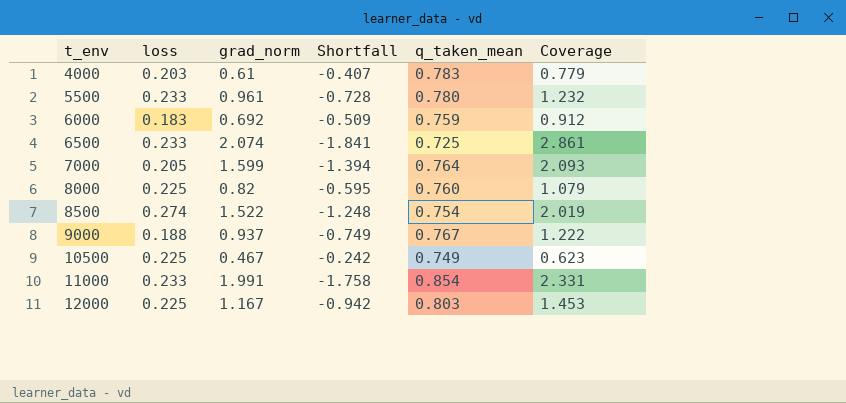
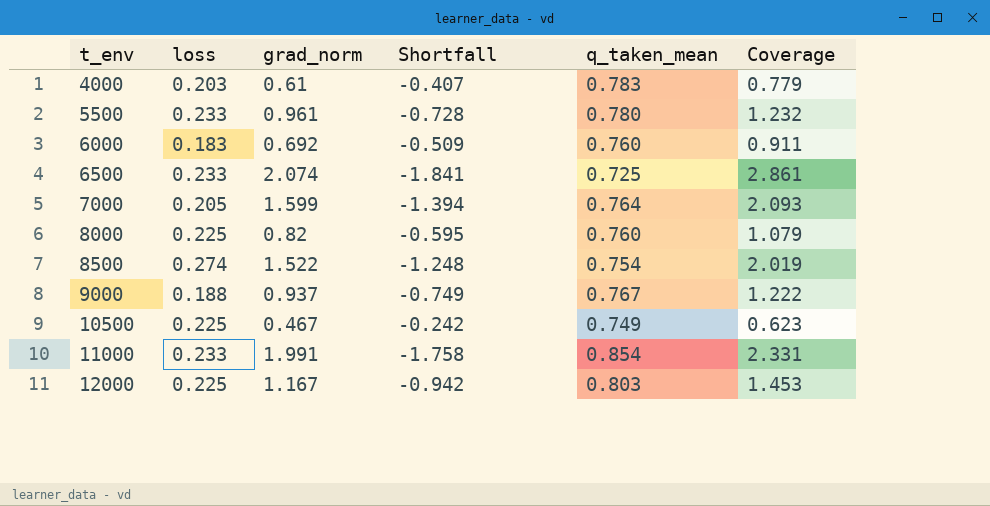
6000 | q_taken_mean: 0.759 -> 0.760
6000 | Coverage: 0.912 -> 0.911

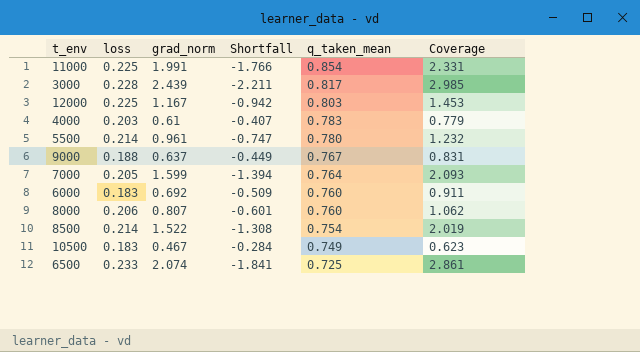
row order: t_env ascending -> q_taken_mean descending
11000 | loss: 0.233 -> 0.225
11000 | Shortfall: -1.758 -> -1.766
row 3000: none -> 0.228 | 2.439 | -2.211 | 0.817 | 2.985
5500 | loss: 0.233 -> 0.214
5500 | Shortfall: -0.728 -> -0.747
9000 | grad_norm: 0.937 -> 0.637
9000 | Shortfall: -0.749 -> -0.449
9000 | Coverage: 1.222 -> 0.831
8000 | loss: 0.225 -> 0.206
8000 | grad_norm: 0.82 -> 0.807
8000 | Shortfall: -0.595 -> -0.601
8000 | Coverage: 1.079 -> 1.062
8500 | loss: 0.274 -> 0.214
8500 | Shortfall: -1.248 -> -1.308
10500 | loss: 0.225 -> 0.183
10500 | Shortfall: -0.242 -> -0.284

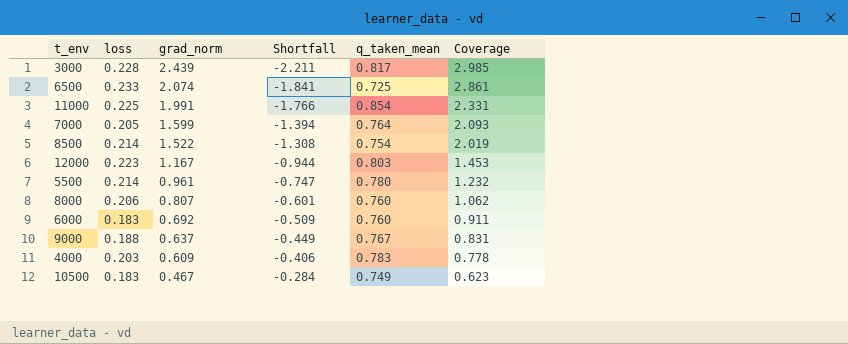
row order: q_taken_mean descending -> grad_norm descending
12000 | loss: 0.225 -> 0.223
12000 | Shortfall: -0.942 -> -0.944
4000 | grad_norm: 0.61 -> 0.609
4000 | Shortfall: -0.407 -> -0.406
4000 | Coverage: 0.779 -> 0.778

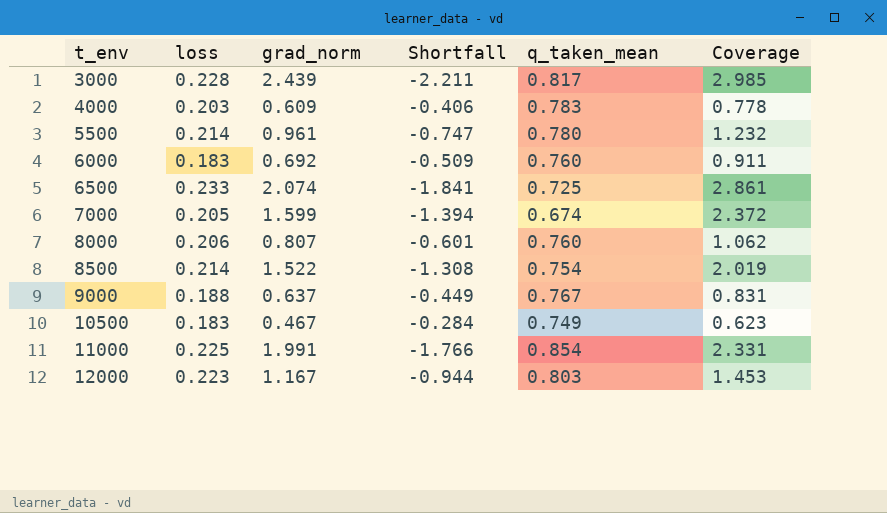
row order: grad_norm descending -> t_env ascending
7000 | q_taken_mean: 0.764 -> 0.674
7000 | Coverage: 2.093 -> 2.372

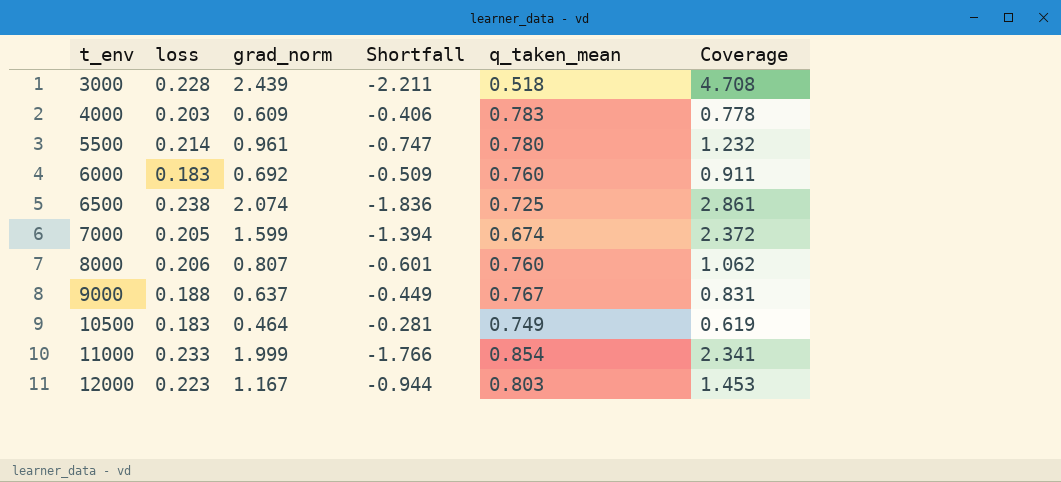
row 8500: 0.214 | 1.522 | -1.308 | 0.754 | 2.019 -> none
3000 | q_taken_mean: 0.817 -> 0.518
3000 | Coverage: 2.985 -> 4.708
6500 | loss: 0.233 -> 0.238
6500 | Shortfall: -1.841 -> -1.836
10500 | grad_norm: 0.467 -> 0.464
10500 | Shortfall: -0.284 -> -0.281
10500 | Coverage: 0.623 -> 0.619
11000 | loss: 0.225 -> 0.233
11000 | grad_norm: 1.991 -> 1.999
11000 | Coverage: 2.331 -> 2.341

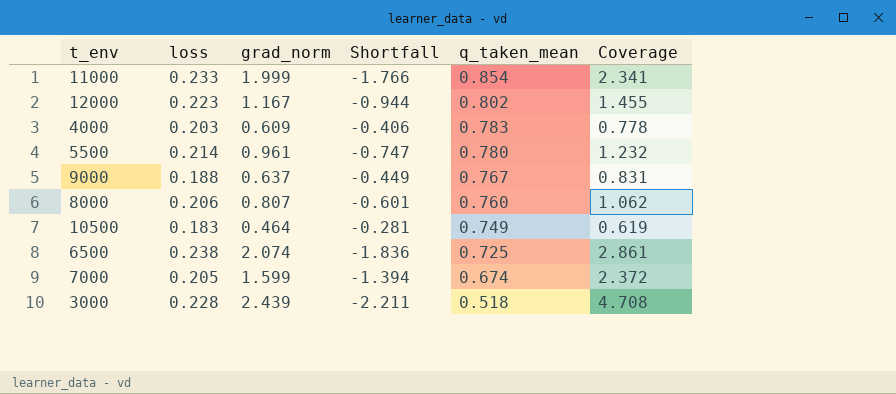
row order: t_env ascending -> q_taken_mean descending
row 6000: 0.183 | 0.692 | -0.509 | 0.760 | 0.911 -> none
12000 | q_taken_mean: 0.803 -> 0.802
12000 | Coverage: 1.453 -> 1.455

